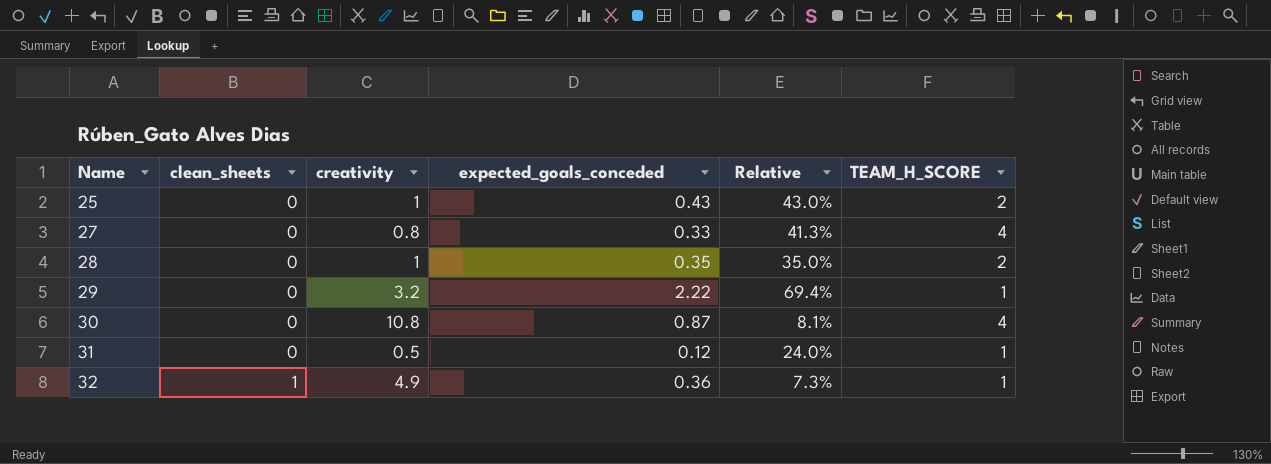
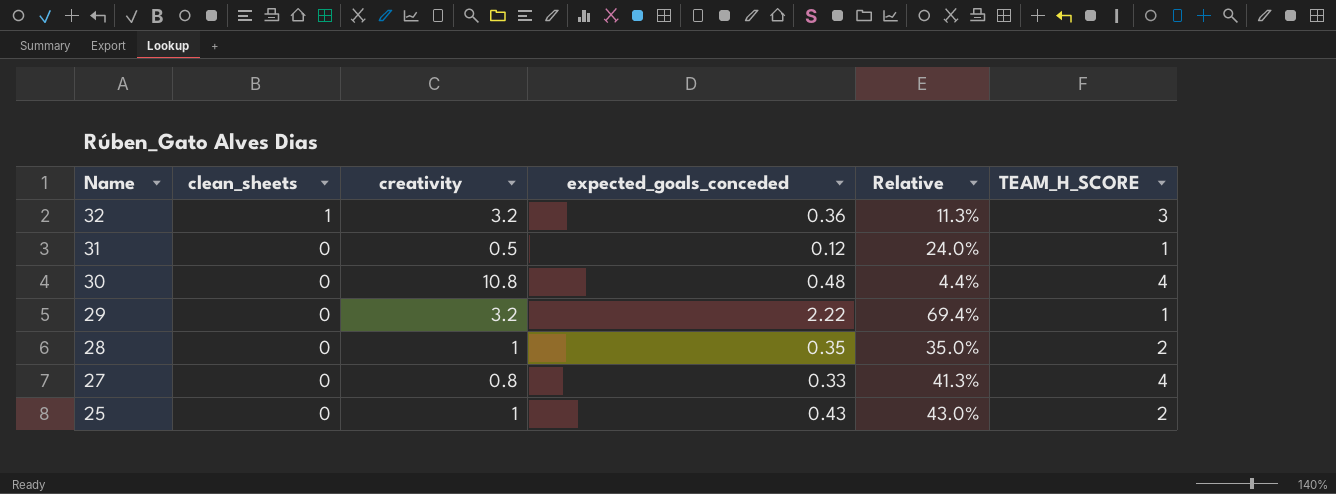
row order: Name ascending -> Name descending
32 | creativity: 4.9 -> 3.2
32 | Relative: 7.3% -> 11.3%
32 | TEAM_H_SCORE: 1 -> 3
30 | expected_goals_conceded: 0.87 -> 0.48
30 | Relative: 8.1% -> 4.4%

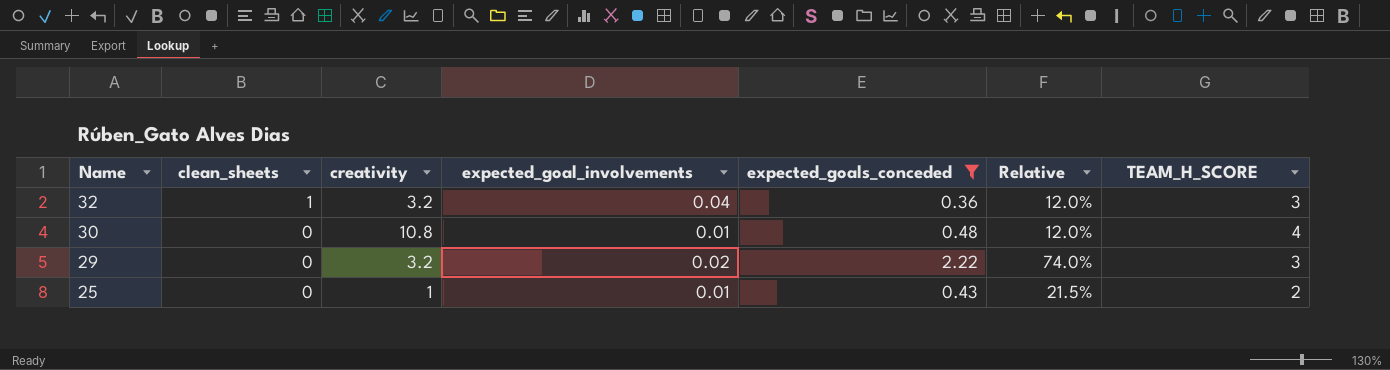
filter: none -> expected_goals_conceded >= 0.36
column expected_goal_involvements | position: none -> 4
column Relative | formula: [expected_goals_conceded] / [creativity] -> [expected_goals_conceded] / [TEAM_H_SCORE]
29 | TEAM_H_SCORE: 1 -> 3

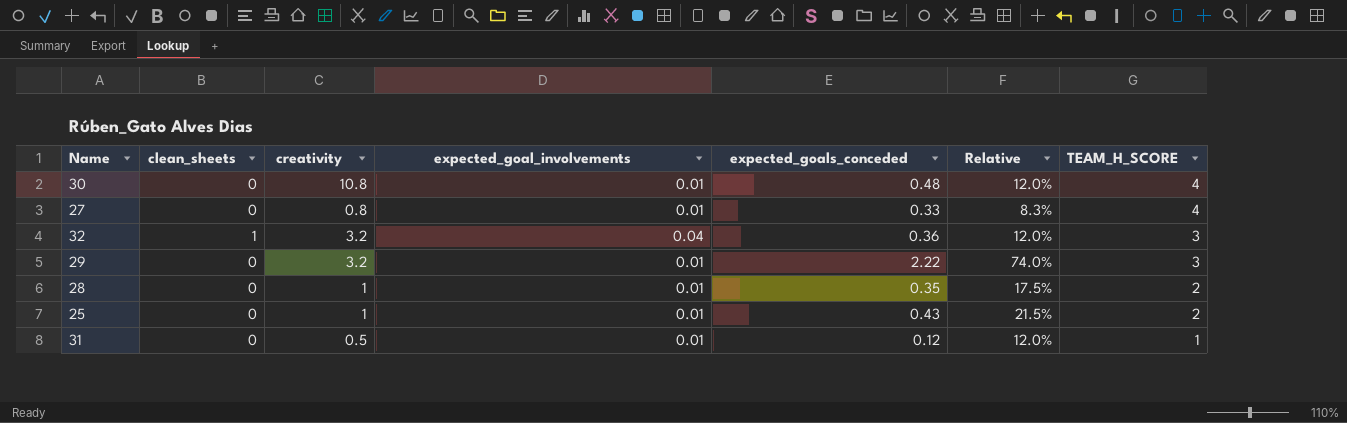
filter: expected_goals_conceded >= 0.36 -> none
row order: Name descending -> TEAM_H_SCORE descending
29 | expected_goal_involvements: 0.02 -> 0.01

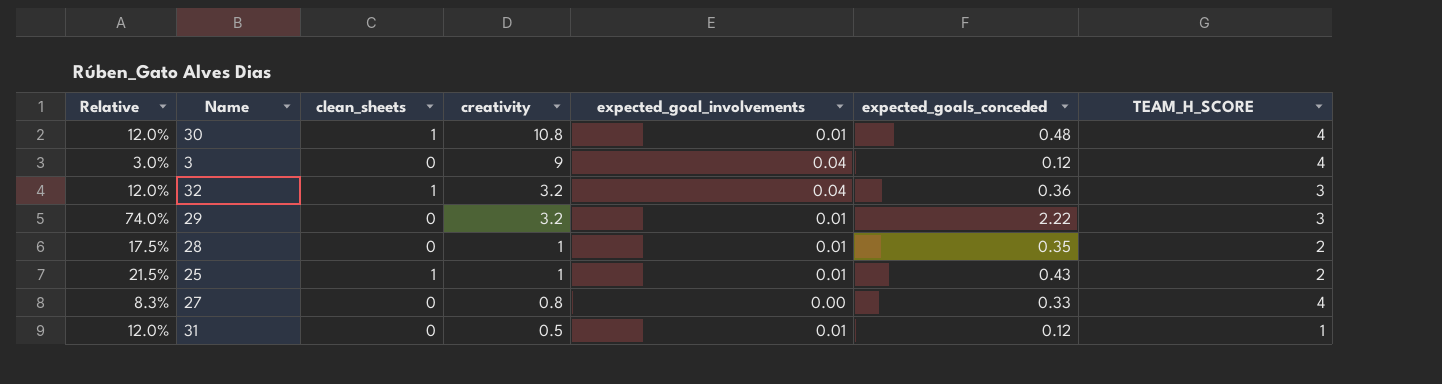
row order: TEAM_H_SCORE descending -> creativity descending
column Relative | position: 6 -> 1
30 | clean_sheets: 0 -> 1
row 3: none -> 3.0% | 0 | 9 | 0.04 | 0.12 | 4
25 | clean_sheets: 0 -> 1
27 | expected_goal_involvements: 0.01 -> 0.00

